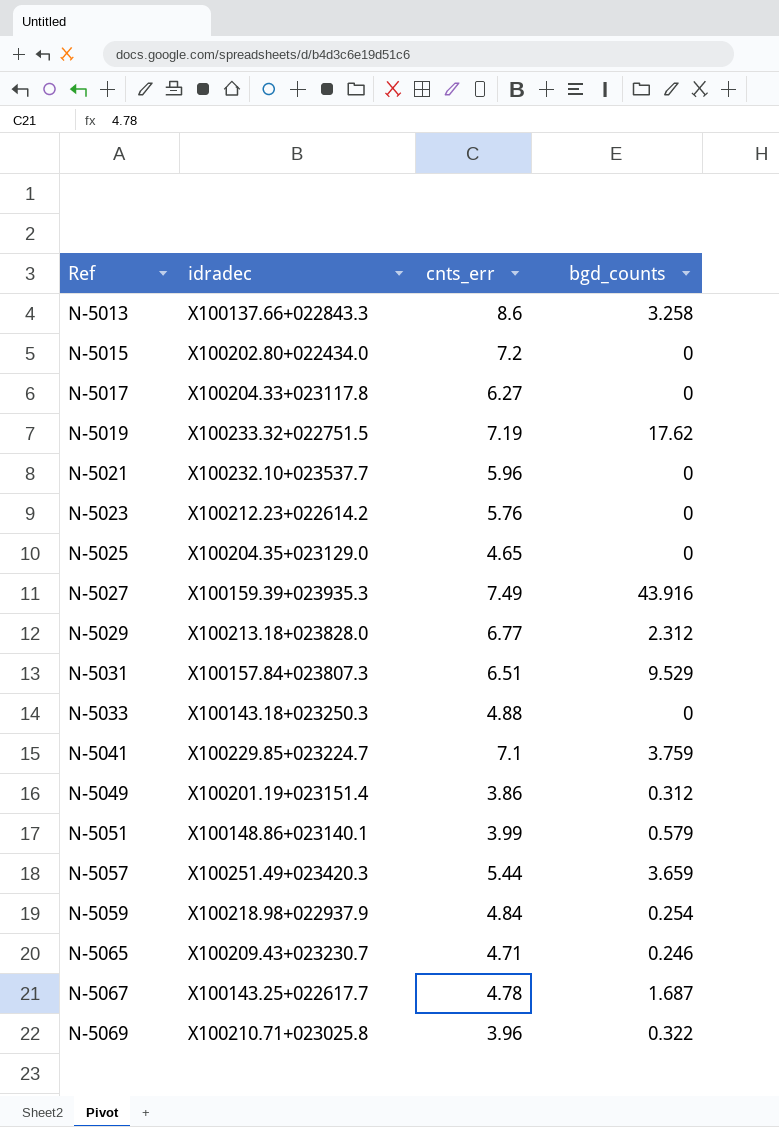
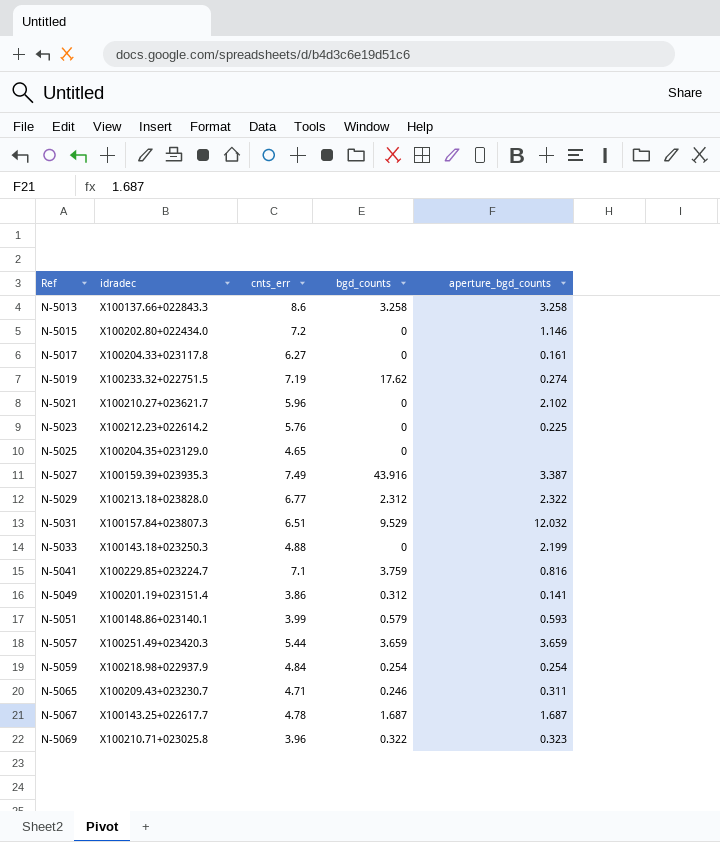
column aperture_bgd_counts | position: none -> 5
N-5021 | idradec: X100232.10+023537.7 -> X100210.27+023621.7

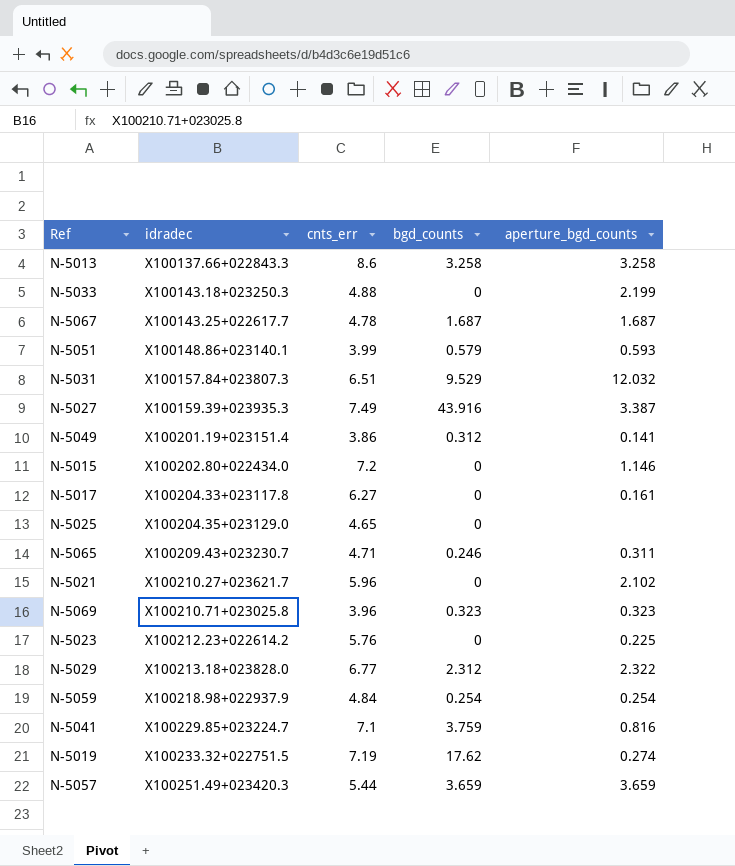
row order: Ref ascending -> idradec ascending
N-5069 | bgd_counts: 0.322 -> 0.323

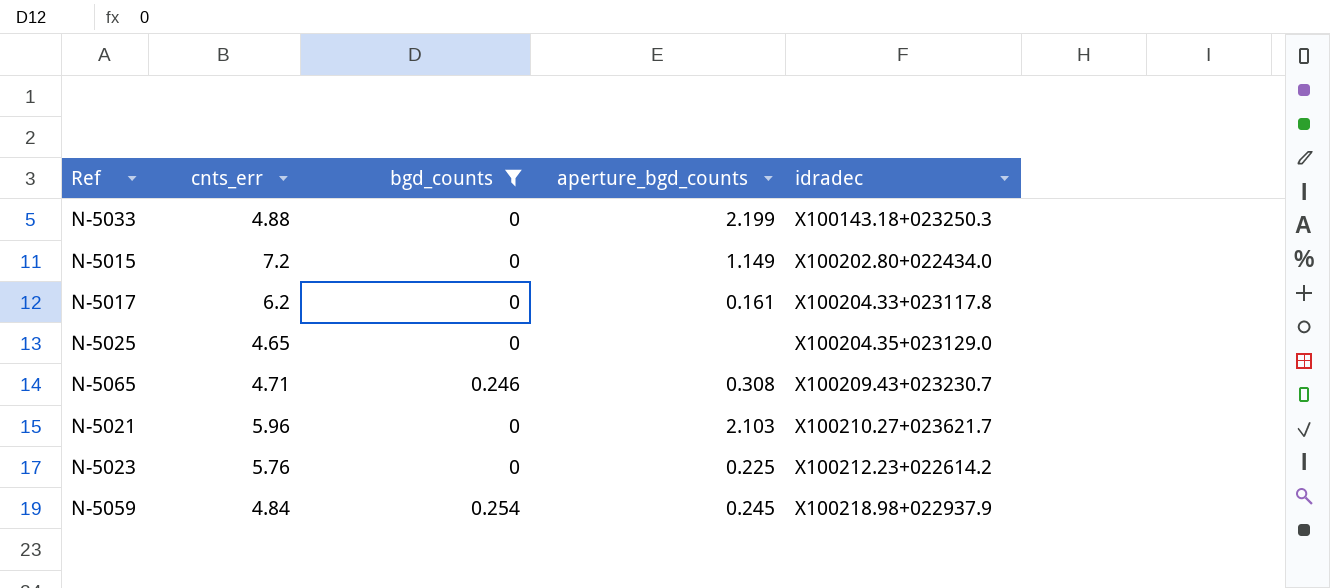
filter: none -> bgd_counts <= 0.254
column idradec | position: 2 -> 5
N-5015 | aperture_bgd_counts: 1.146 -> 1.149
N-5017 | cnts_err: 6.27 -> 6.2
N-5065 | aperture_bgd_counts: 0.311 -> 0.308
N-5021 | aperture_bgd_counts: 2.102 -> 2.103
N-5059 | aperture_bgd_counts: 0.254 -> 0.245

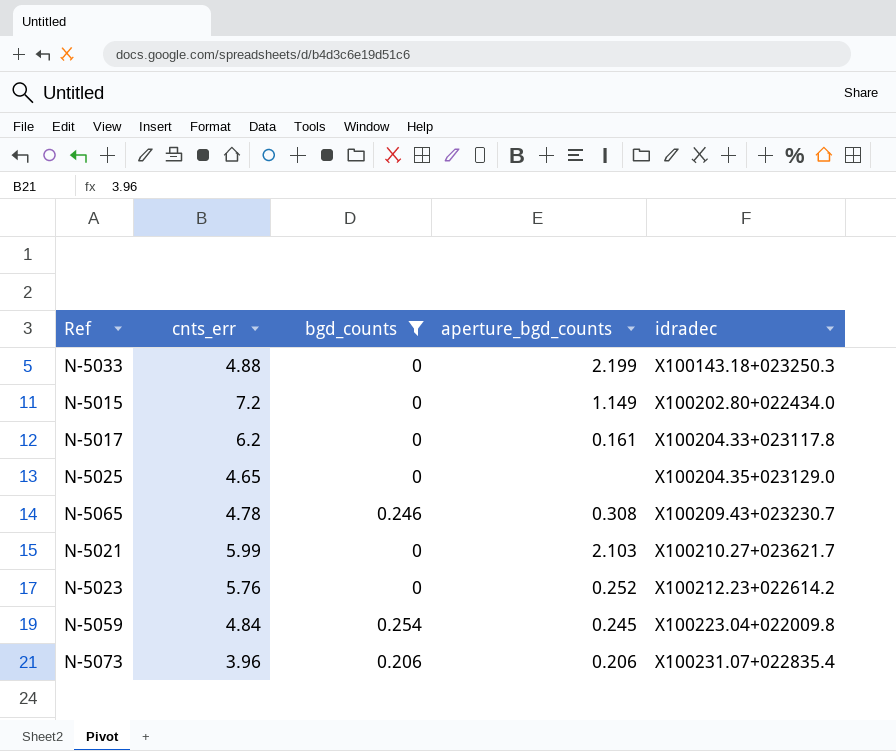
N-5065 | cnts_err: 4.71 -> 4.78
N-5021 | cnts_err: 5.96 -> 5.99
N-5023 | aperture_bgd_counts: 0.225 -> 0.252
N-5059 | idradec: X100218.98+022937.9 -> X100223.04+022009.8
row N-5073: none -> 3.96 | 0.206 | 0.206 | X100231.07+022835.4

